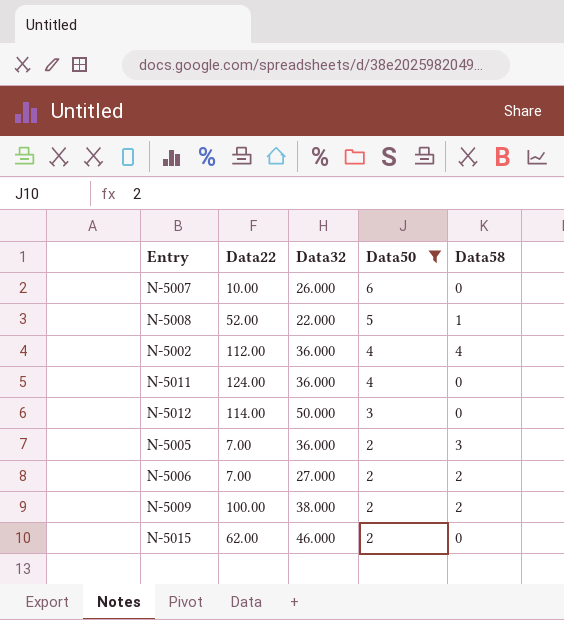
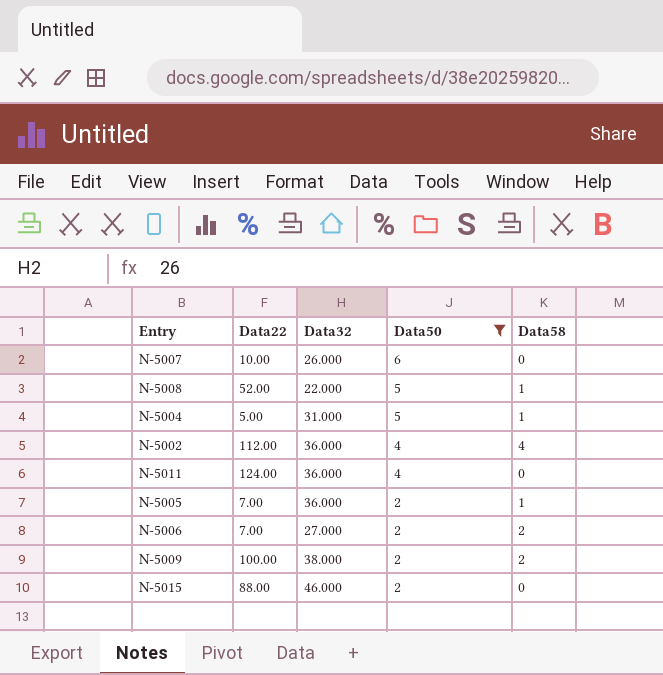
row N-5012: 114.00 | 50.000 | 3 | 0 -> none
row N-5004: none -> 5.00 | 31.000 | 5 | 1
N-5005 | Data58: 3 -> 1
N-5015 | Data22: 62.00 -> 88.00

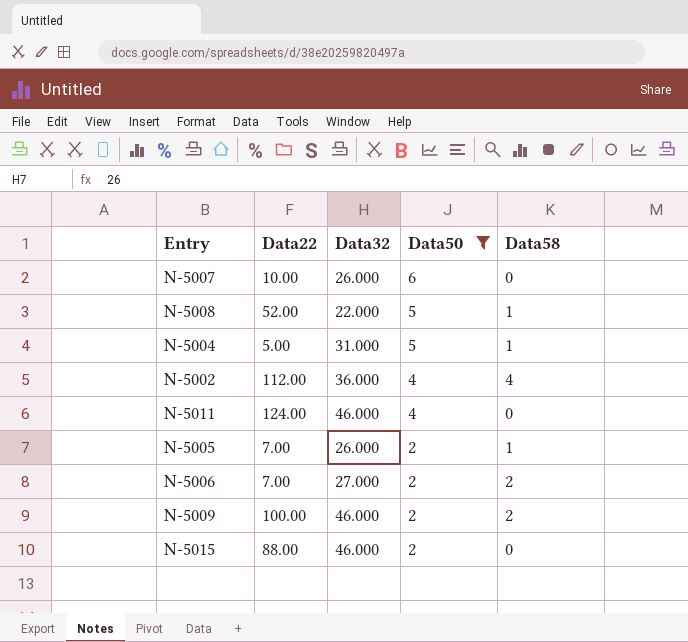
N-5011 | Data32: 36.000 -> 46.000
N-5005 | Data32: 36.000 -> 26.000
N-5009 | Data32: 38.000 -> 46.000

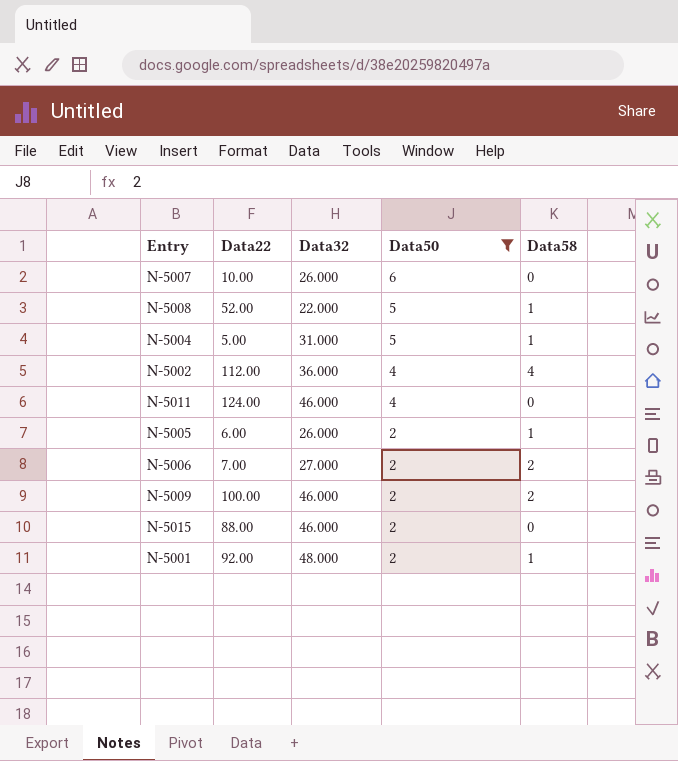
N-5005 | Data22: 7.00 -> 6.00
row N-5001: none -> 92.00 | 48.000 | 2 | 1

